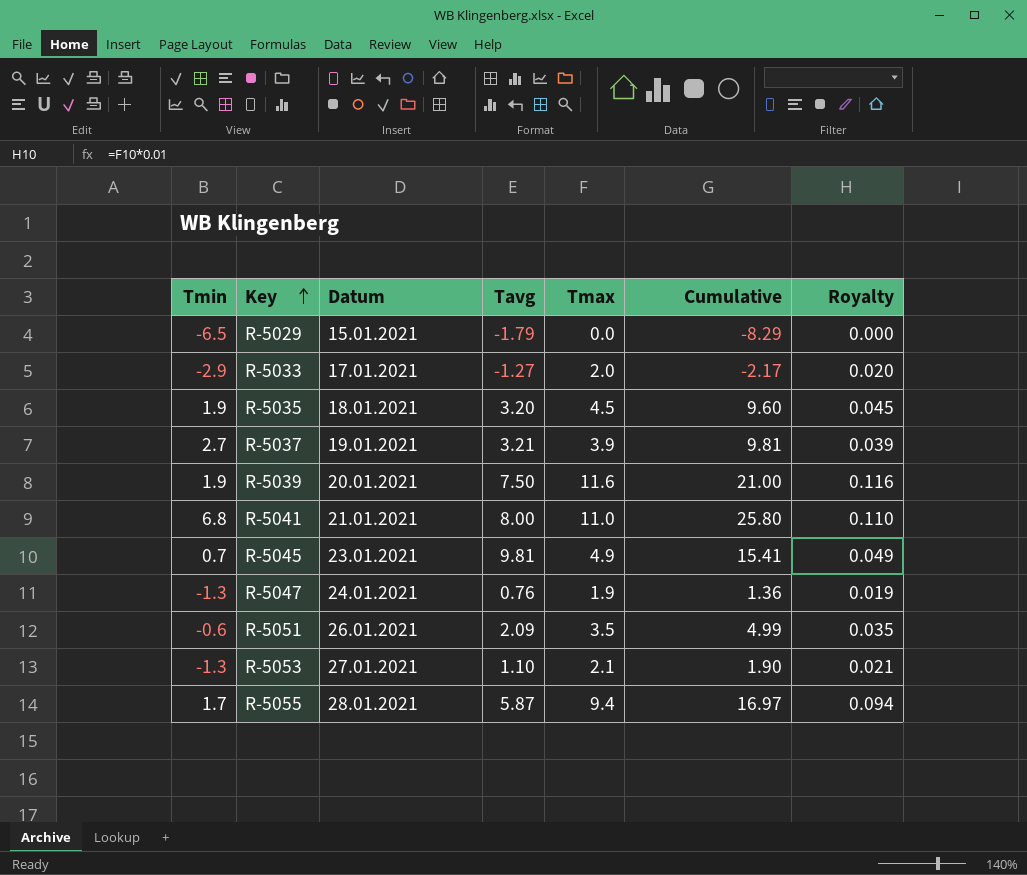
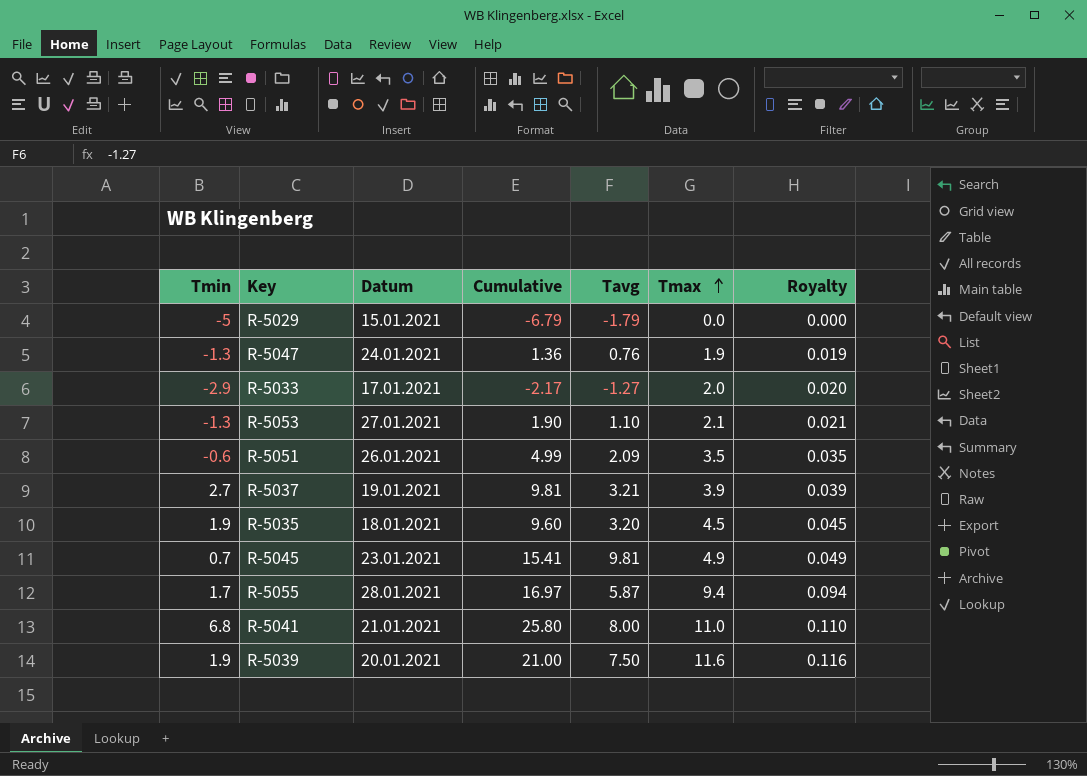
row order: Key ascending -> Tmax ascending
column Cumulative | position: 6 -> 4
R-5029 | Tmin: -6.5 -> -5
R-5029 | Cumulative: -8.29 -> -6.79

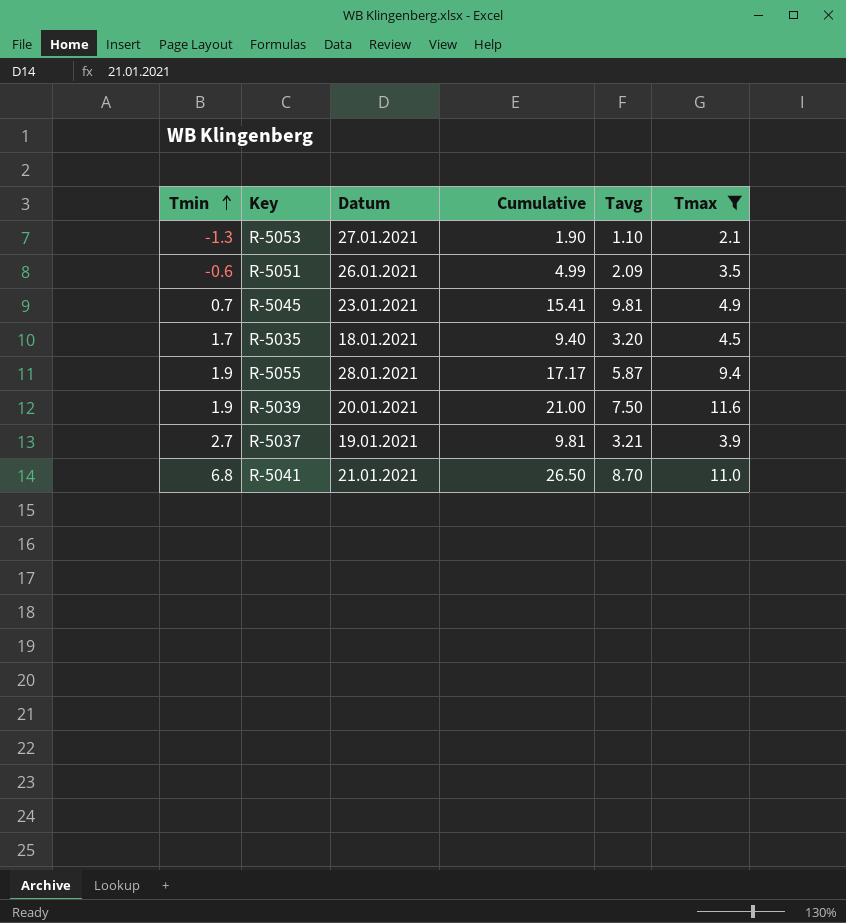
filter: none -> Tmax >= 2.1
row order: Tmax ascending -> Tmin ascending
column Royalty | formula: [Tmax] * 0.01 -> none
R-5035 | Tmin: 1.9 -> 1.7
R-5035 | Cumulative: 9.60 -> 9.40
R-5055 | Tmin: 1.7 -> 1.9
R-5055 | Cumulative: 16.97 -> 17.17
R-5041 | Cumulative: 25.80 -> 26.50
R-5041 | Tavg: 8.00 -> 8.70

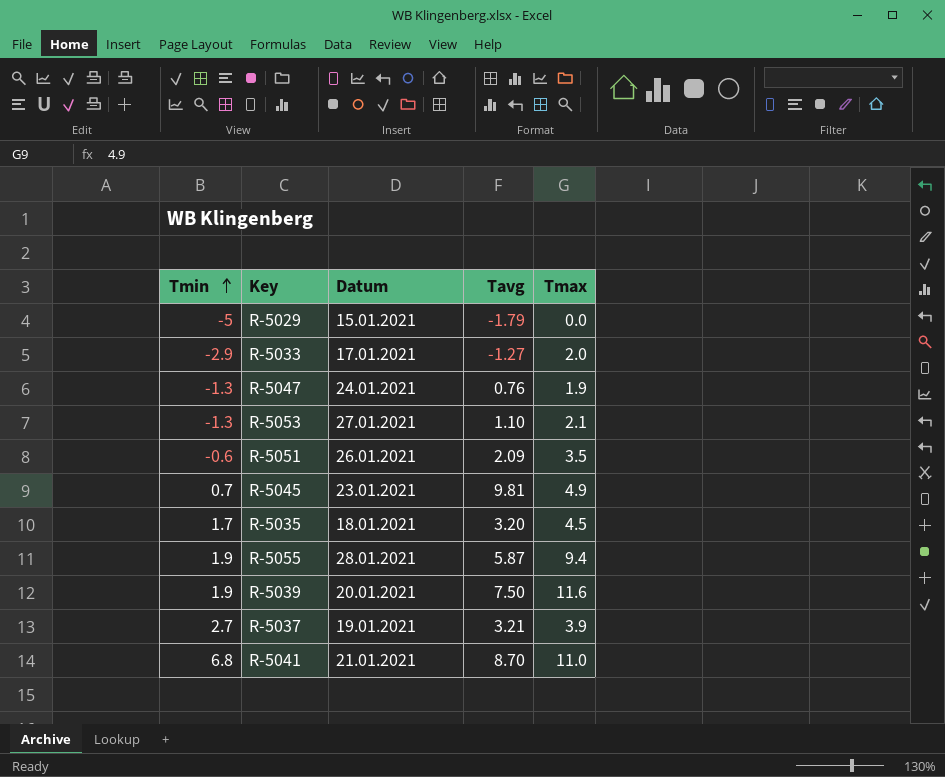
filter: Tmax >= 2.1 -> none
column Cumulative | formula: [Tmin] + [Tavg] + [Tmax] -> none

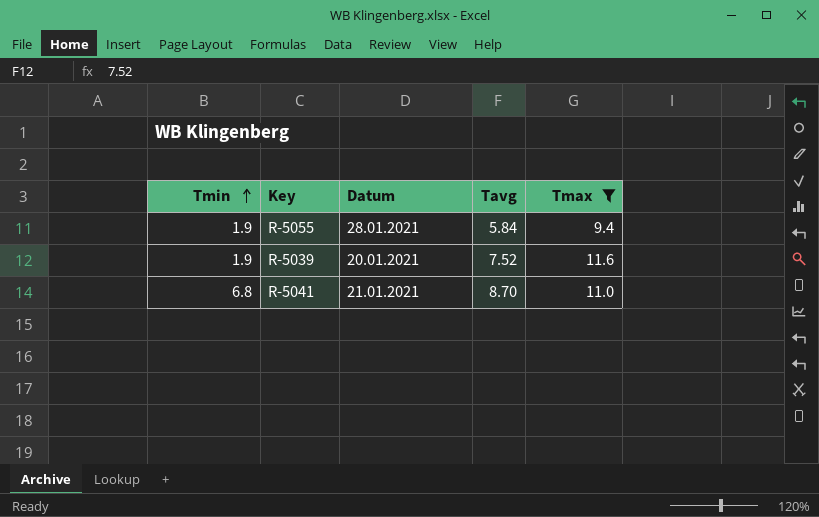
filter: none -> Tmax >= 9.4
R-5055 | Tavg: 5.87 -> 5.84
R-5039 | Tavg: 7.50 -> 7.52

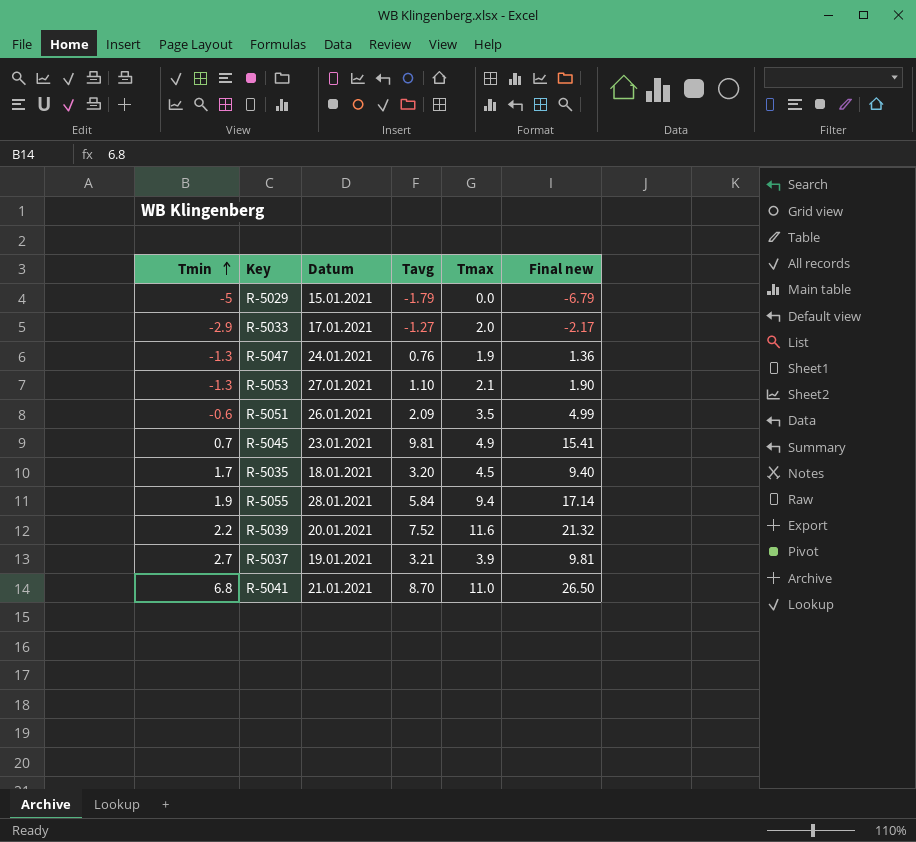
filter: Tmax >= 9.4 -> none
column Final new | formula: none -> [Tmin] + [Tavg] + [Tmax]
R-5039 | Tmin: 1.9 -> 2.2

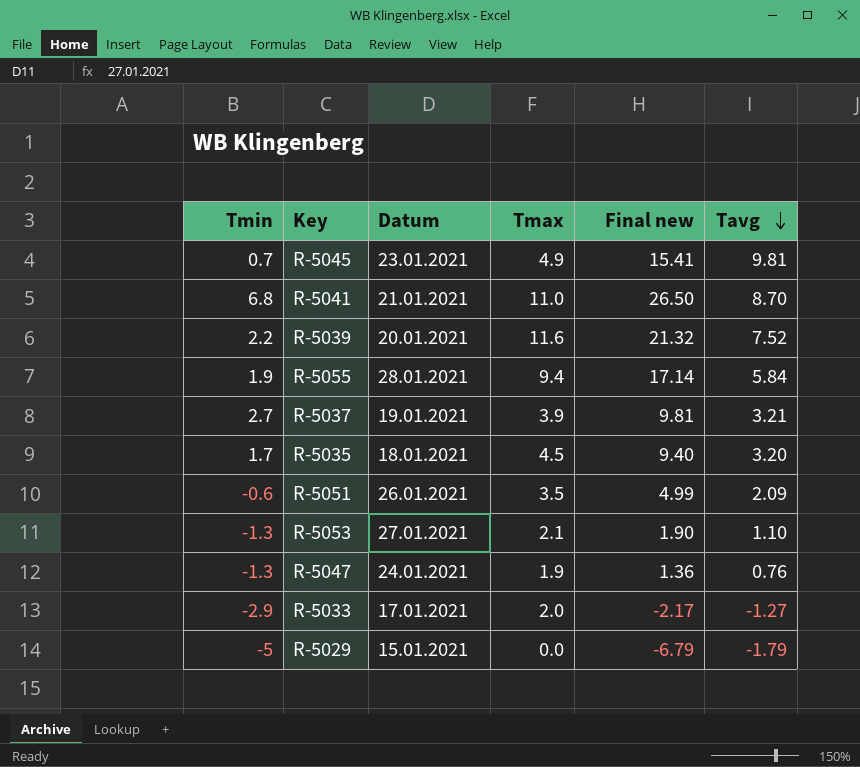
row order: Tmin ascending -> Tavg descending
column Tavg | position: 4 -> 6

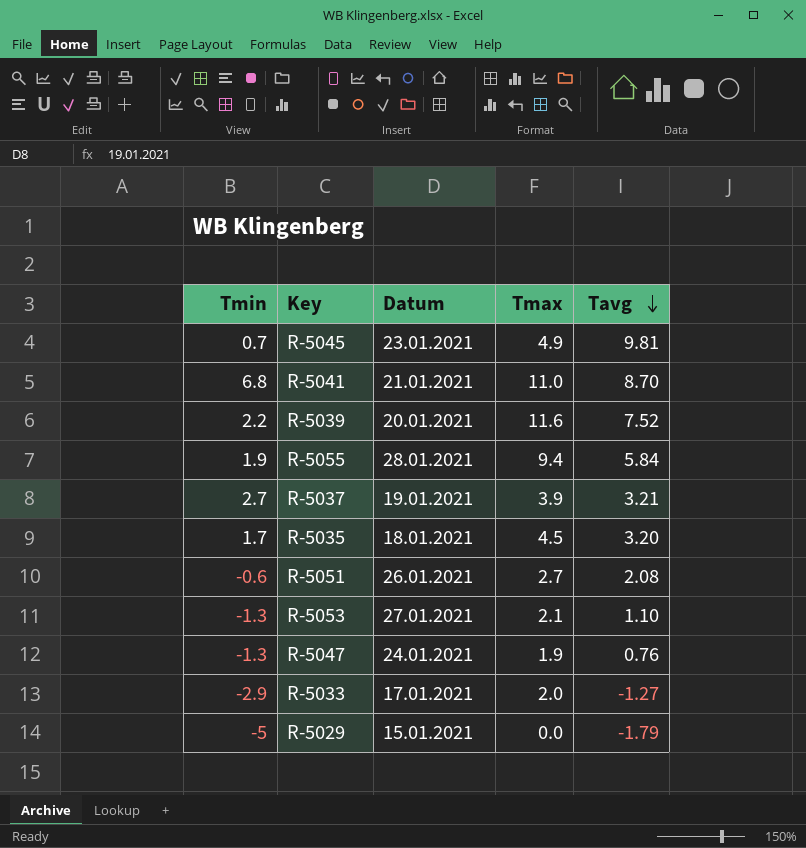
column Final new | formula: [Tmin] + [Tmax] + [Tavg] -> none
R-5051 | Tmax: 3.5 -> 2.7
R-5051 | Tavg: 2.09 -> 2.08

